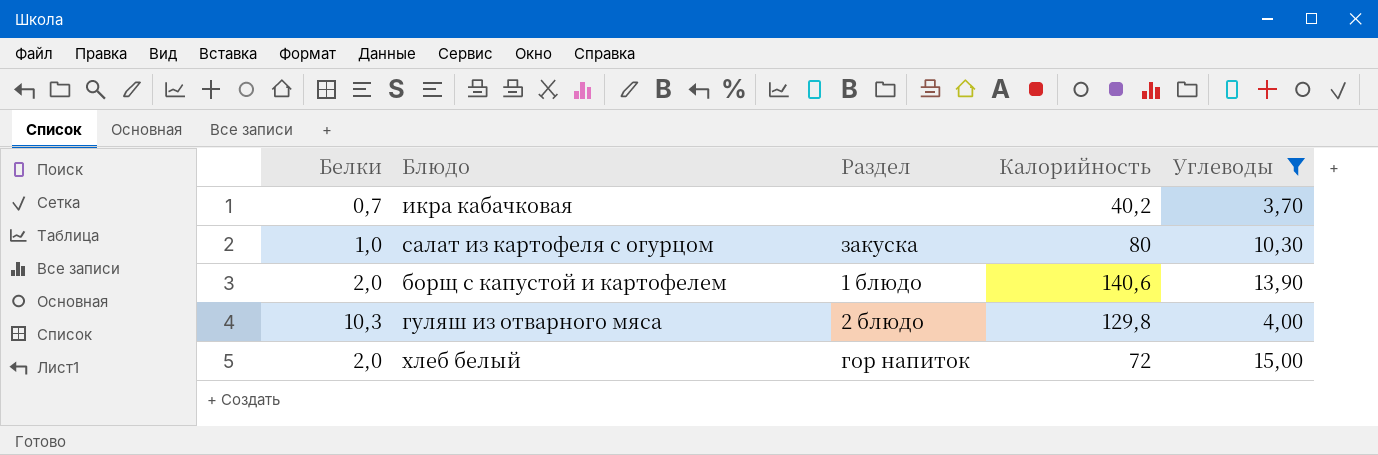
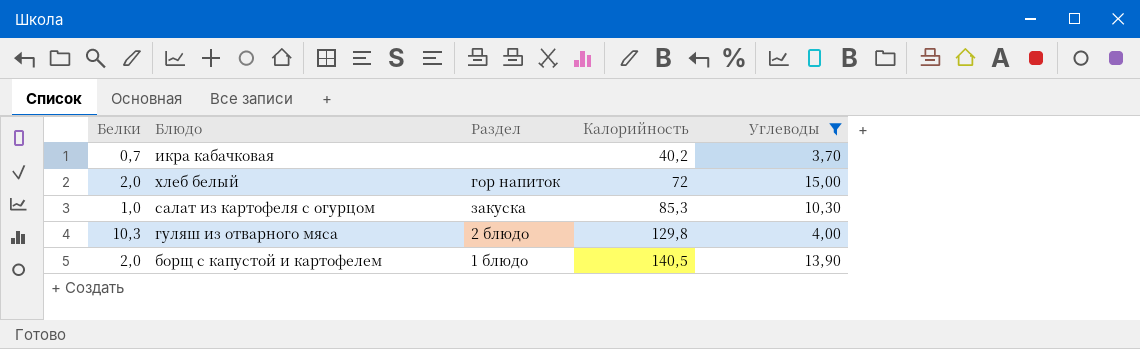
row order: none -> Калорийность ascending
салат из картофеля с огурцом | Калорийность: 80 -> 85,3
борщ с капустой и картофелем | Калорийность: 140,6 -> 140,5

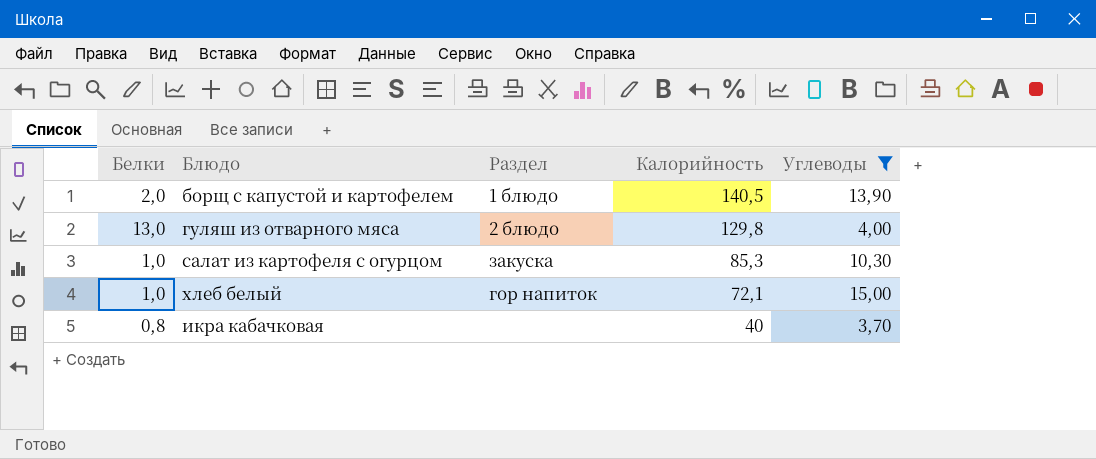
row order: Калорийность ascending -> Калорийность descending
гуляш из отварного мяса | Белки: 10,3 -> 13,0
хлеб белый | Белки: 2,0 -> 1,0
хлеб белый | Калорийность: 72 -> 72,1
икра кабачковая | Белки: 0,7 -> 0,8
икра кабачковая | Калорийность: 40,2 -> 40

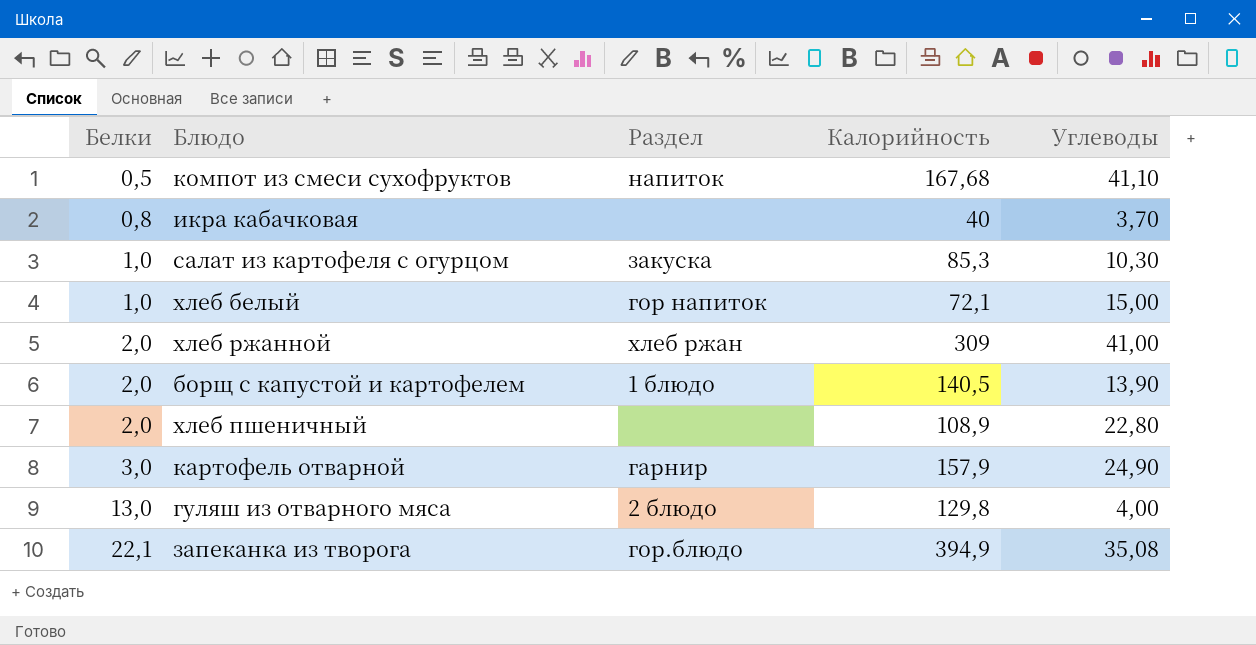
filter: Углеводы <= 15,00 -> none
row order: Калорийность descending -> Белки ascending

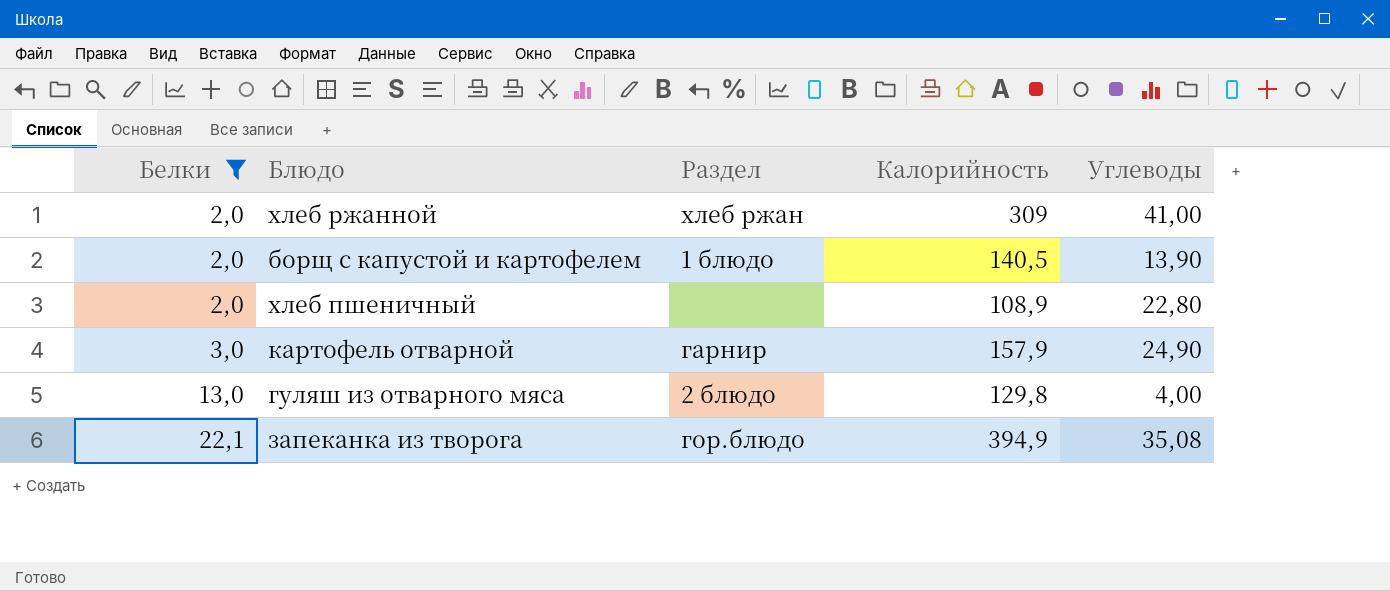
filter: none -> Белки >= 2,0

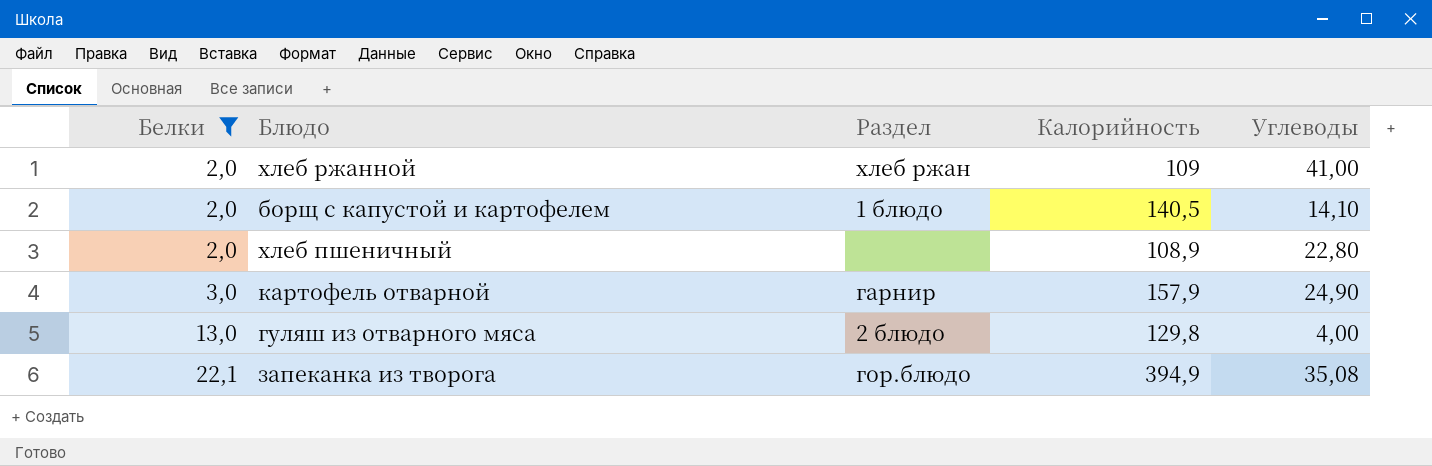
хлеб ржанной | Калорийность: 309 -> 109
борщ с капустой и картофелем | Углеводы: 13,90 -> 14,10

